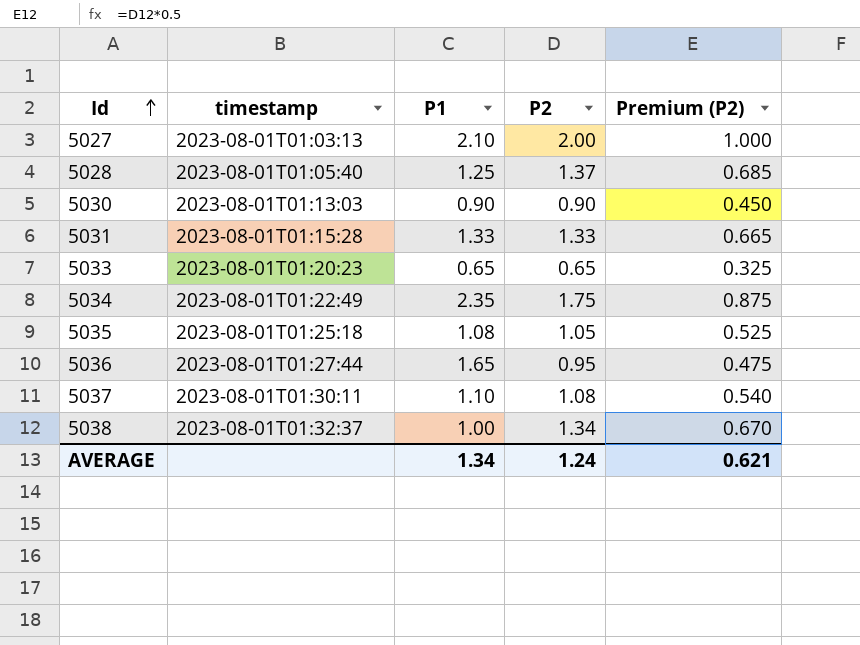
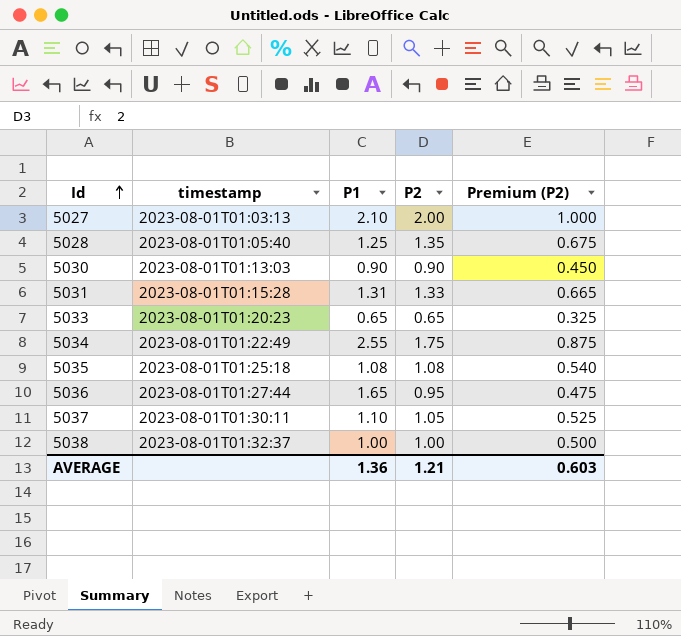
5028 | P2: 1.37 -> 1.35
5028 | Premium (P2): 0.685 -> 0.675
5031 | P1: 1.33 -> 1.31
5034 | P1: 2.35 -> 2.55
5035 | P2: 1.05 -> 1.08
5035 | Premium (P2): 0.525 -> 0.540
5037 | P2: 1.08 -> 1.05
5037 | Premium (P2): 0.540 -> 0.525
5038 | P2: 1.34 -> 1.00
5038 | Premium (P2): 0.670 -> 0.500
AVERAGE | P1: 1.34 -> 1.36
AVERAGE | P2: 1.24 -> 1.21
AVERAGE | Premium (P2): 0.621 -> 0.603

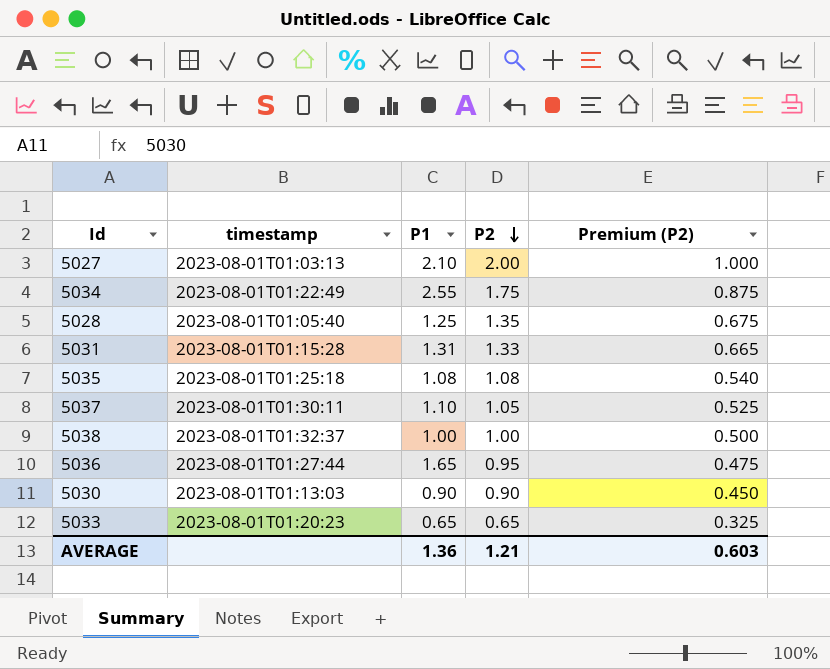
row order: Id ascending -> P2 descending

